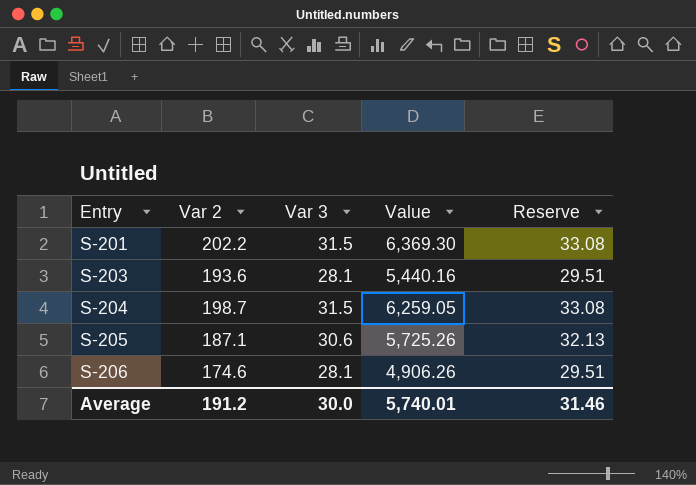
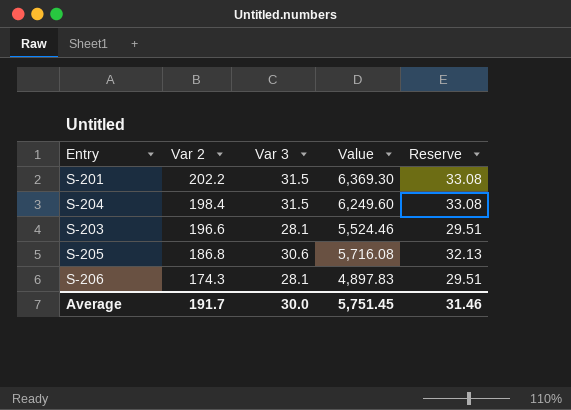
row order: Entry ascending -> Var 2 descending
S-204 | Var 2: 198.7 -> 198.4
S-204 | Value: 6,259.05 -> 6,249.60
S-203 | Var 2: 193.6 -> 196.6
S-203 | Value: 5,440.16 -> 5,524.46
S-205 | Var 2: 187.1 -> 186.8
S-205 | Value: 5,725.26 -> 5,716.08
S-206 | Var 2: 174.6 -> 174.3
S-206 | Value: 4,906.26 -> 4,897.83
Average | Var 2: 191.2 -> 191.7
Average | Value: 5,740.01 -> 5,751.45

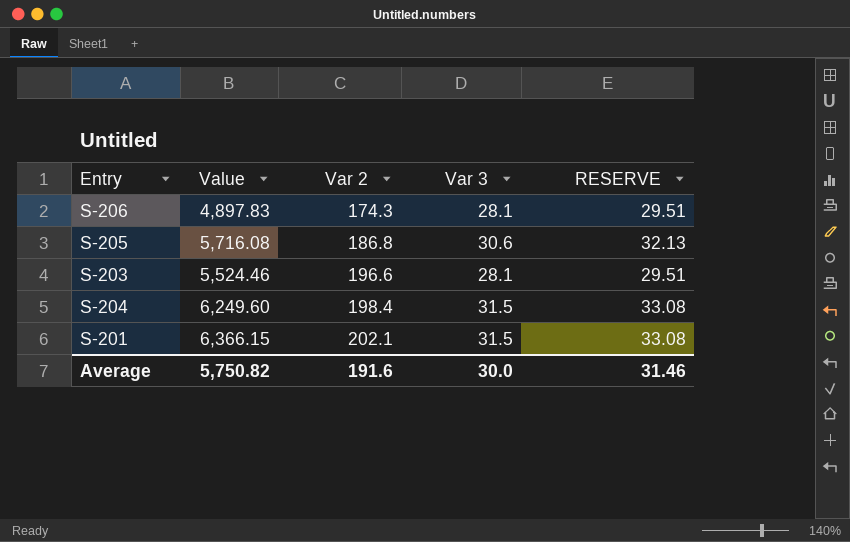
row order: Var 2 descending -> Var 2 ascending
column Value | position: 4 -> 2
column name: Reserve -> RESERVE
S-201 | Value: 6,369.30 -> 6,366.15
S-201 | Var 2: 202.2 -> 202.1
Average | Value: 5,751.45 -> 5,750.82
Average | Var 2: 191.7 -> 191.6

